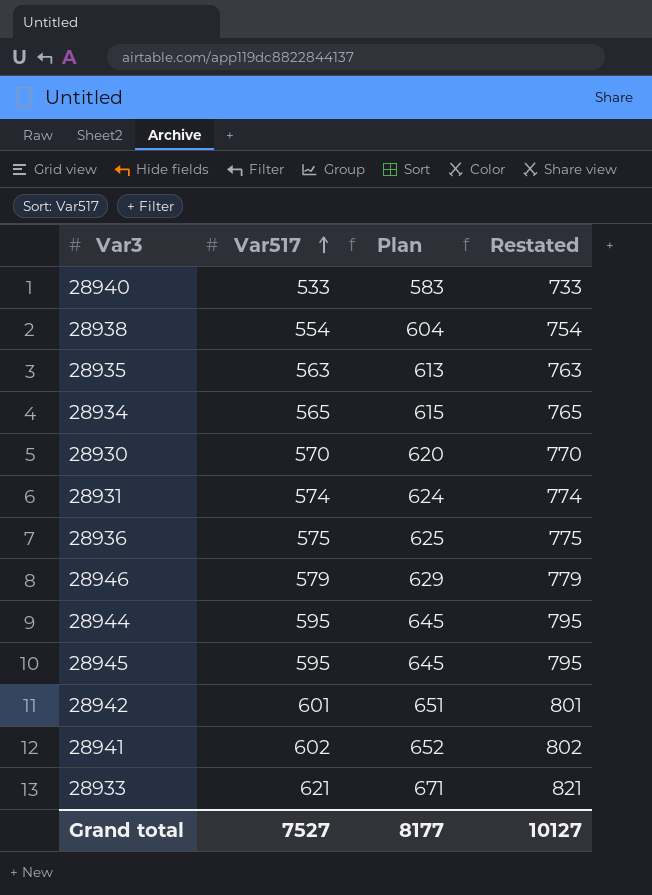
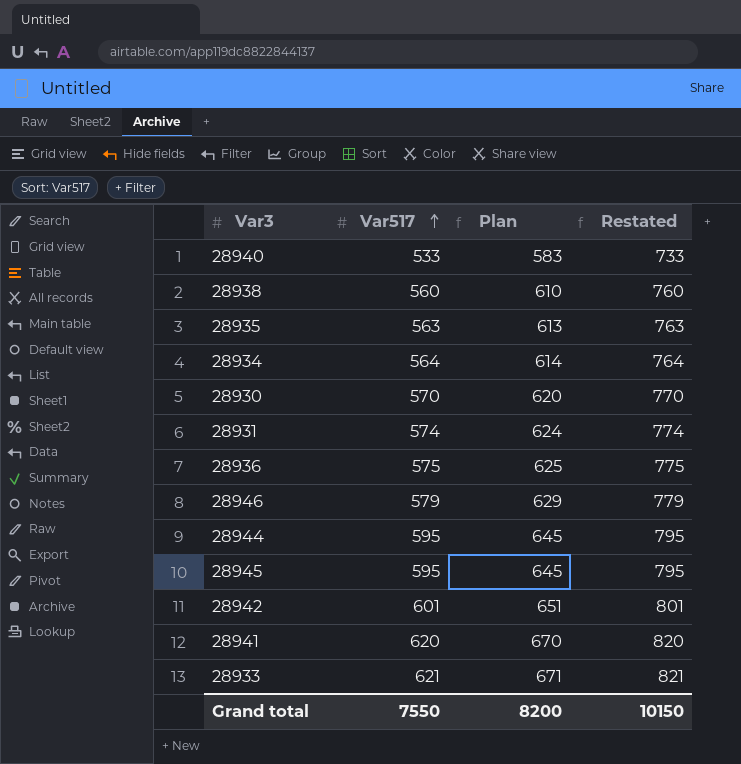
28938 | Var517: 554 -> 560
28938 | Plan: 604 -> 610
28938 | Restated: 754 -> 760
28934 | Var517: 565 -> 564
28934 | Plan: 615 -> 614
28934 | Restated: 765 -> 764
28941 | Var517: 602 -> 620
28941 | Plan: 652 -> 670
28941 | Restated: 802 -> 820
Grand total | Var517: 7527 -> 7550
Grand total | Plan: 8177 -> 8200
Grand total | Restated: 10127 -> 10150

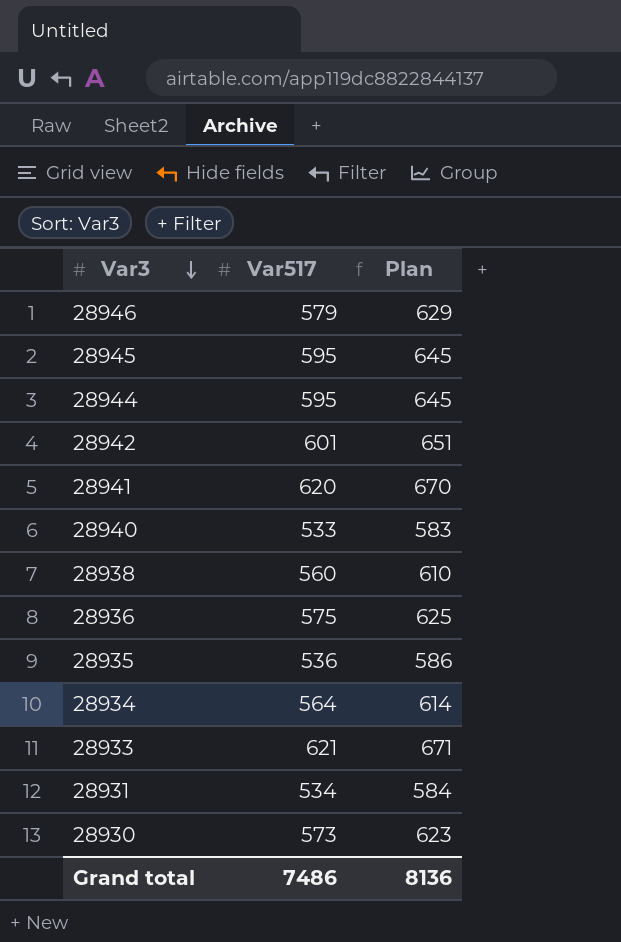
row order: Var517 ascending -> Var3 descending
column Restated | formula: [Var517] + 200 -> none
28935 | Var517: 563 -> 536
28935 | Plan: 613 -> 586
28931 | Var517: 574 -> 534
28931 | Plan: 624 -> 584
28930 | Var517: 570 -> 573
28930 | Plan: 620 -> 623
Grand total | Var517: 7550 -> 7486
Grand total | Plan: 8200 -> 8136

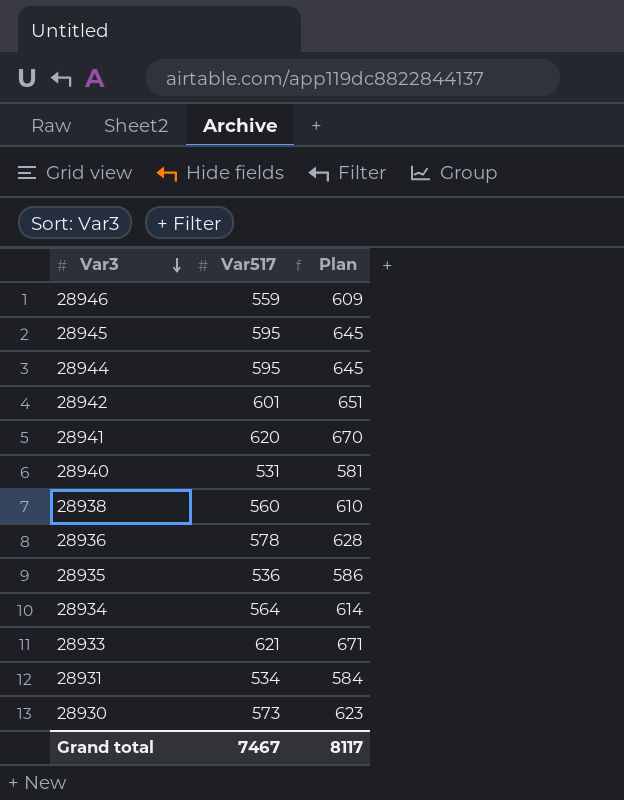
28946 | Var517: 579 -> 559
28946 | Plan: 629 -> 609
28940 | Var517: 533 -> 531
28940 | Plan: 583 -> 581
28936 | Var517: 575 -> 578
28936 | Plan: 625 -> 628
Grand total | Var517: 7486 -> 7467
Grand total | Plan: 8136 -> 8117

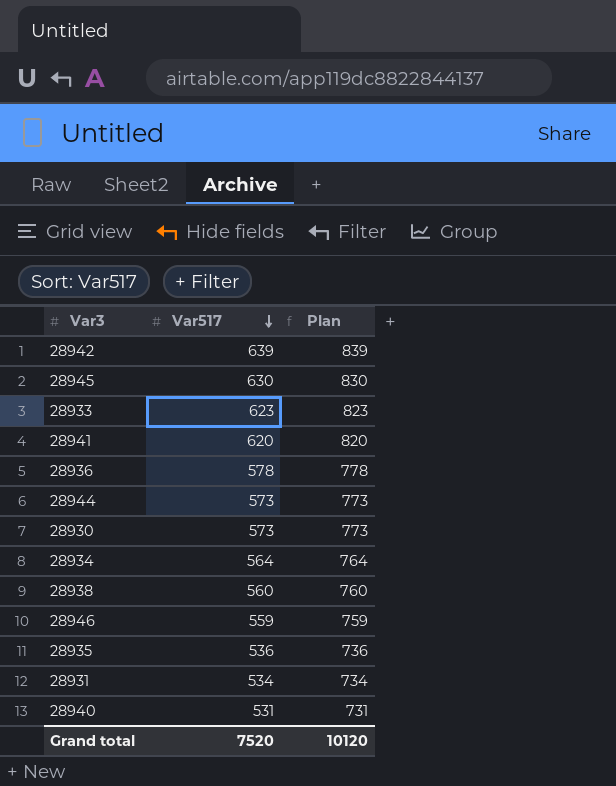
row order: Var3 descending -> Var517 descending
column Plan | formula: [Var517] + 50 -> [Var517] + 200
28942 | Var517: 601 -> 639
28945 | Var517: 595 -> 630
28933 | Var517: 621 -> 623
28944 | Var517: 595 -> 573
Grand total | Var517: 7467 -> 7520
Grand total | Plan: 8117 -> 10120

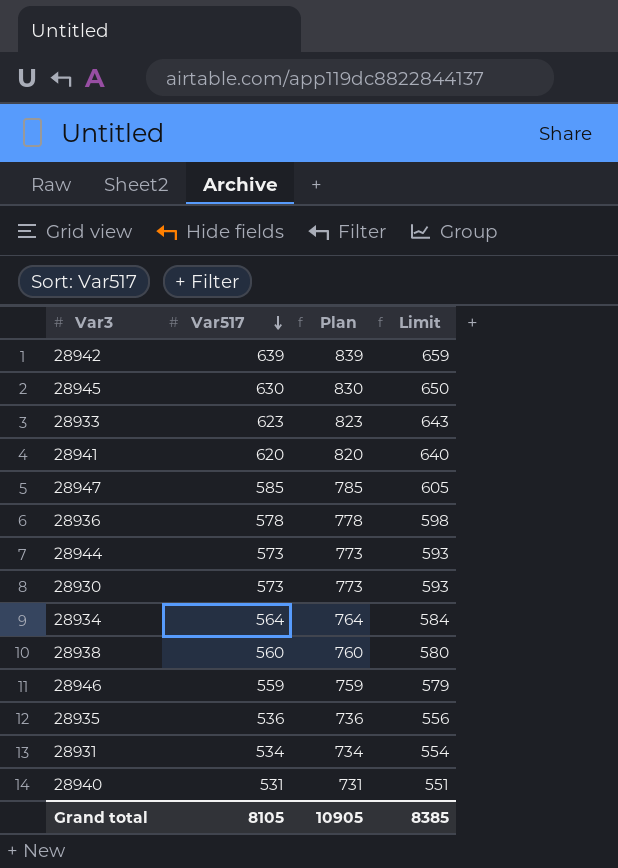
column Limit | formula: none -> [Var517] + 20
row 28947: none -> 585 | 785 | 605
Grand total | Var517: 7520 -> 8105
Grand total | Plan: 10120 -> 10905

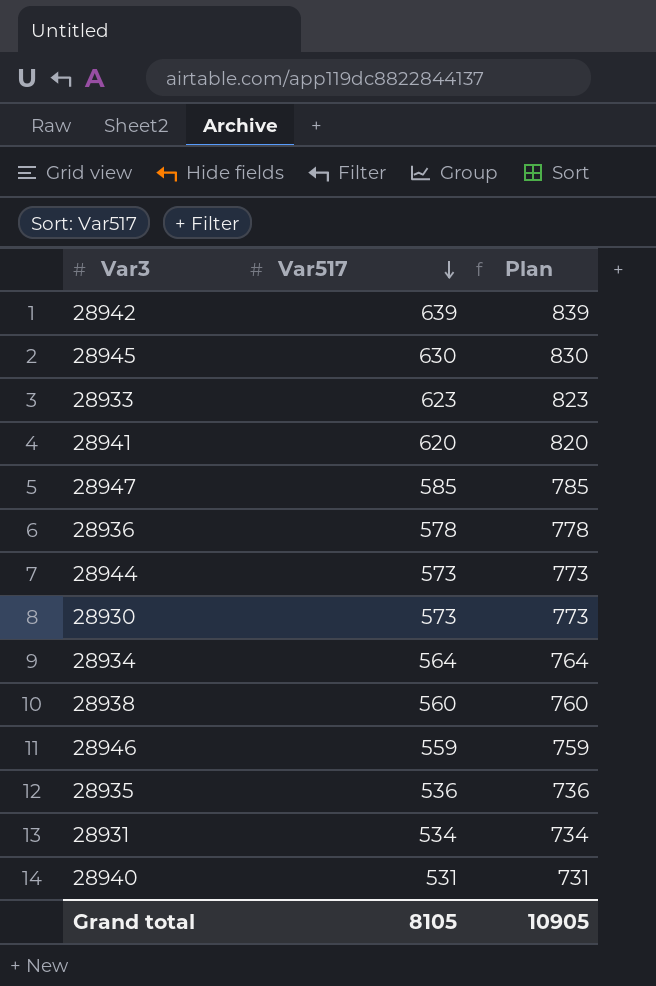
column Limit | formula: [Var517] + 20 -> none

